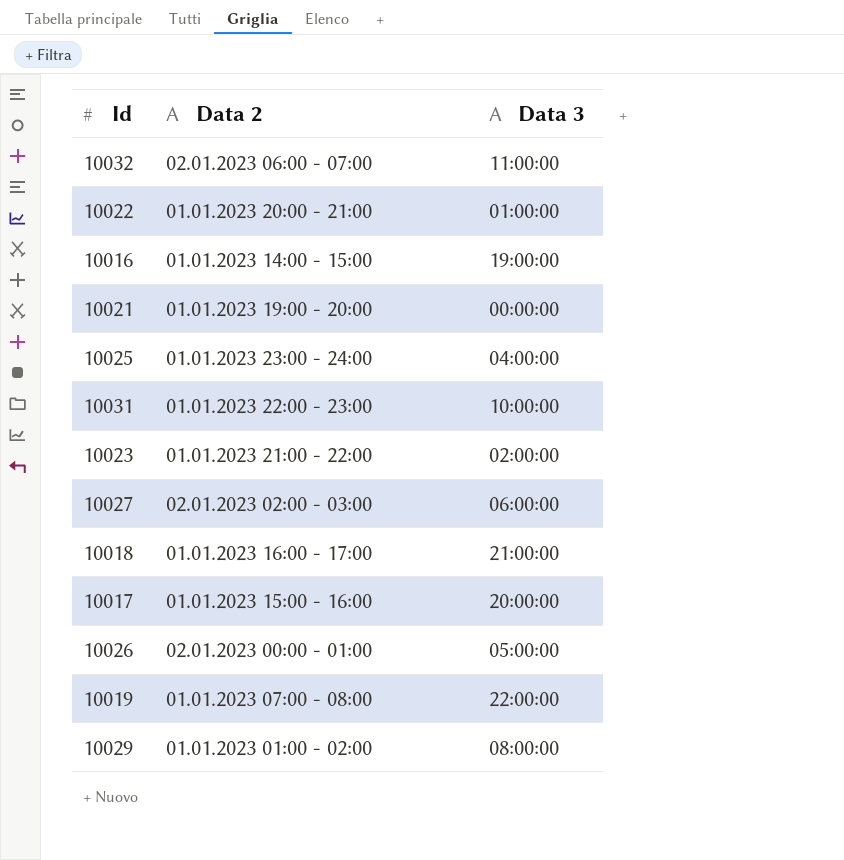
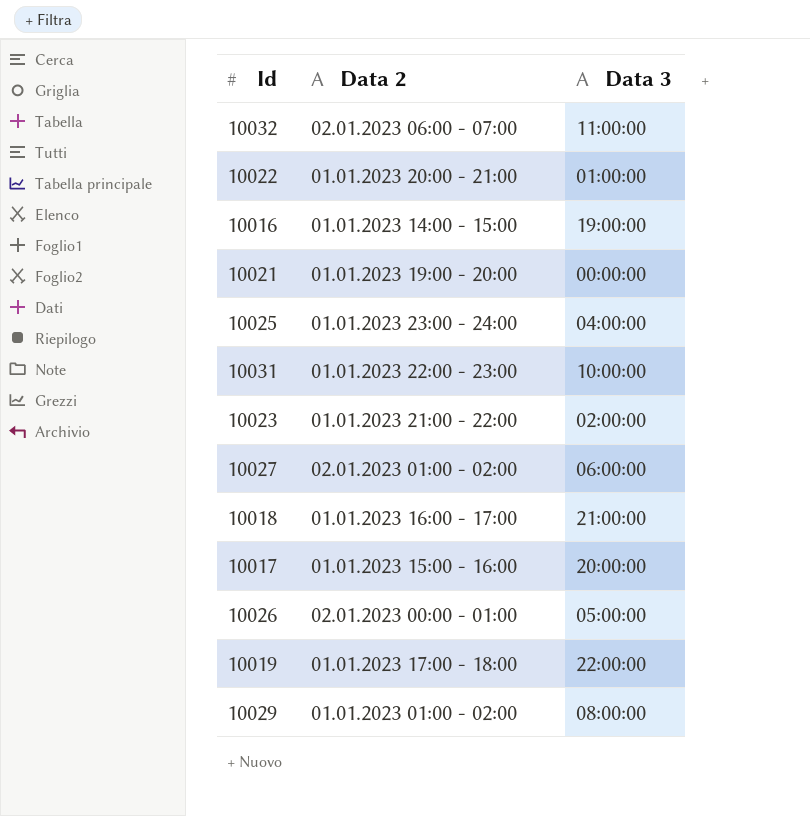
10027 | Data 2: 02.01.2023 02:00 - 03:00 -> 02.01.2023 01:00 - 02:00
10019 | Data 2: 01.01.2023 07:00 - 08:00 -> 01.01.2023 17:00 - 18:00

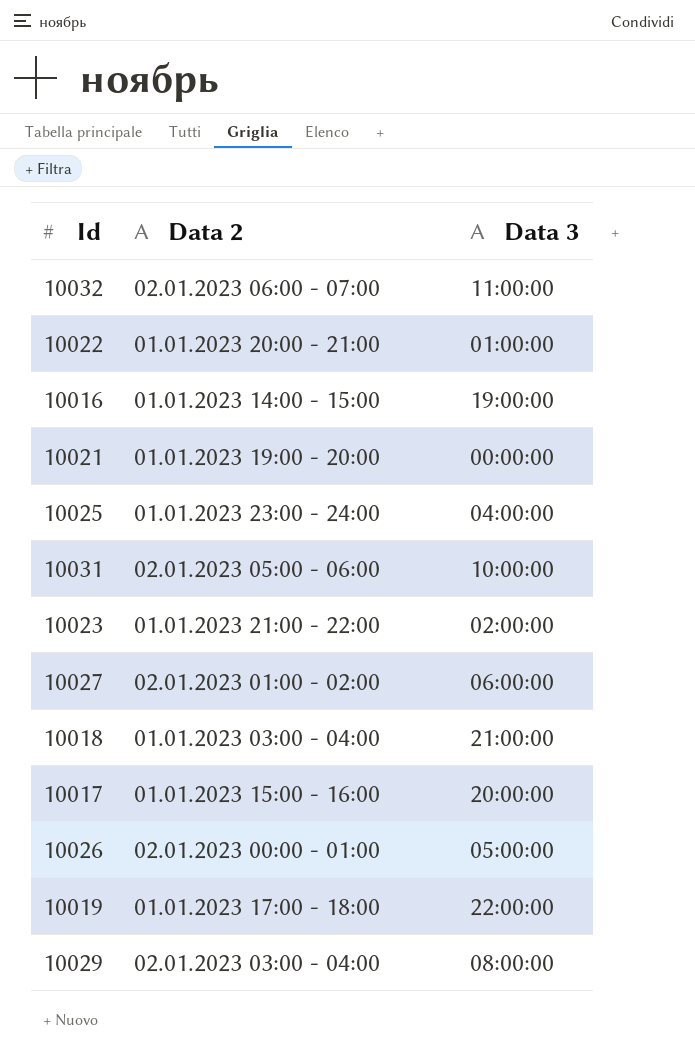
10031 | Data 2: 01.01.2023 22:00 - 23:00 -> 02.01.2023 05:00 - 06:00
10018 | Data 2: 01.01.2023 16:00 - 17:00 -> 01.01.2023 03:00 - 04:00
10029 | Data 2: 01.01.2023 01:00 - 02:00 -> 02.01.2023 03:00 - 04:00

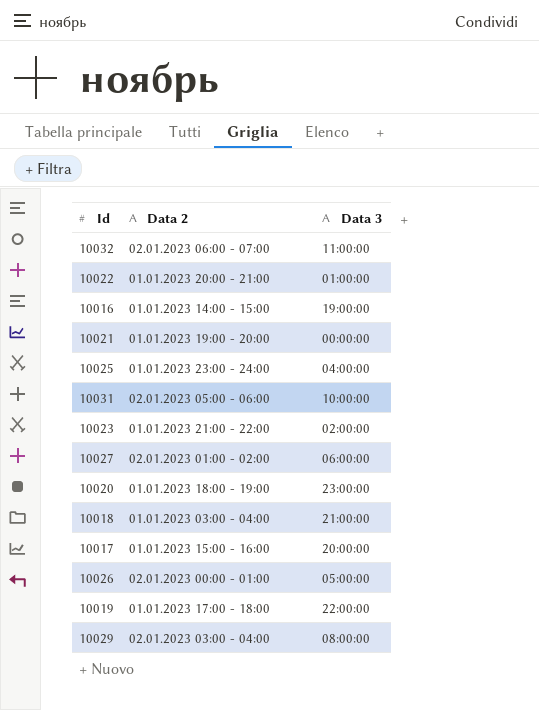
row 10020: none -> 01.01.2023 18:00 - 19:00 | 23:00:00

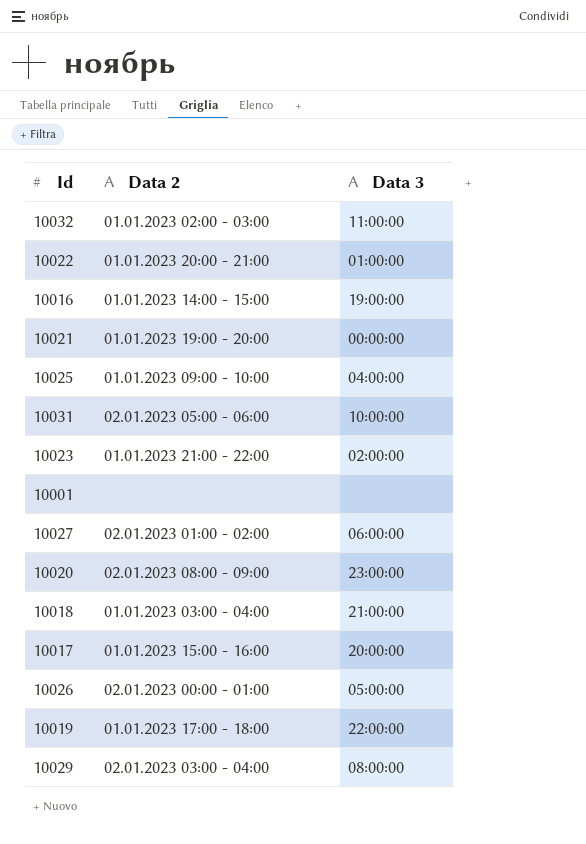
10032 | Data 2: 02.01.2023 06:00 - 07:00 -> 01.01.2023 02:00 - 03:00
10025 | Data 2: 01.01.2023 23:00 - 24:00 -> 01.01.2023 09:00 - 10:00
row 10001: none -> none | none
10020 | Data 2: 01.01.2023 18:00 - 19:00 -> 02.01.2023 08:00 - 09:00

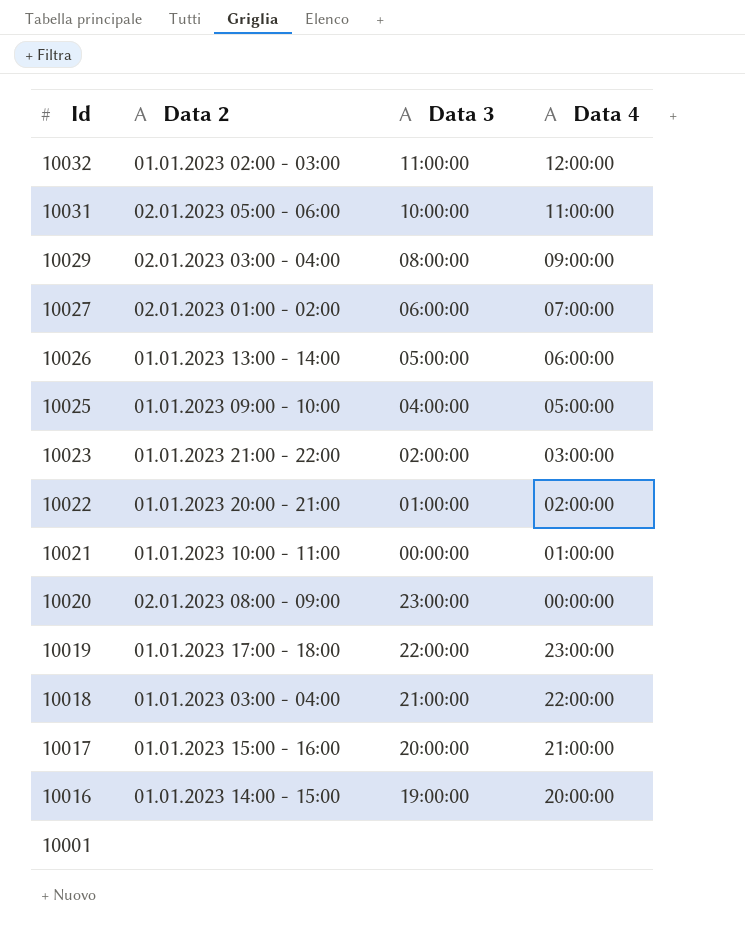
row order: none -> Id descending
column Data 4 | position: none -> 4
10026 | Data 2: 02.01.2023 00:00 - 01:00 -> 01.01.2023 13:00 - 14:00
10021 | Data 2: 01.01.2023 19:00 - 20:00 -> 01.01.2023 10:00 - 11:00

